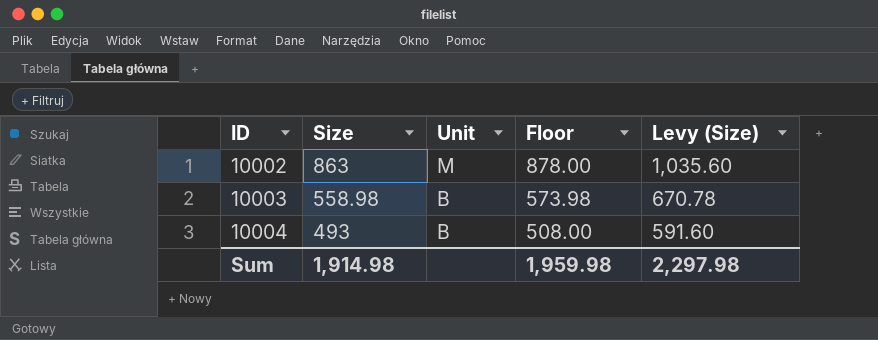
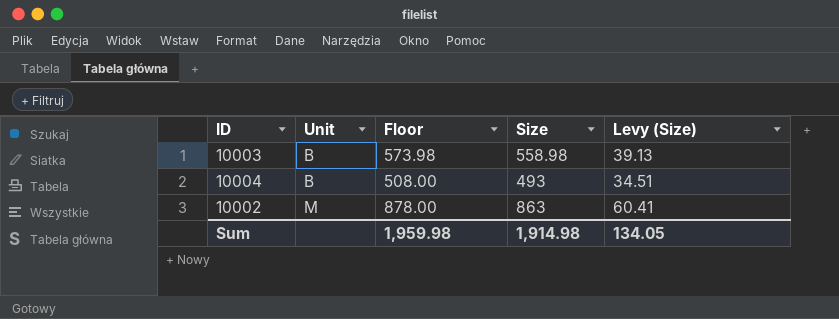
row order: ID ascending -> Unit ascending
column Size | position: 2 -> 4
column Levy (Size) | formula: [Size] * 1.2 -> [Size] * 0.07
Sum | Levy (Size): 2,297.98 -> 134.05

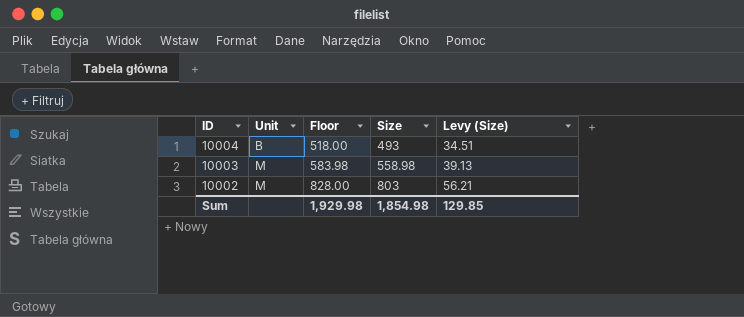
row order: Unit ascending -> ID descending
column Floor | formula: [Size] + 15 -> [Size] + 25
10003 | Unit: B -> M
10002 | Size: 863 -> 803
10002 | Levy (Size): 60.41 -> 56.21
Sum | Floor: 1,959.98 -> 1,929.98
Sum | Size: 1,914.98 -> 1,854.98
Sum | Levy (Size): 134.05 -> 129.85

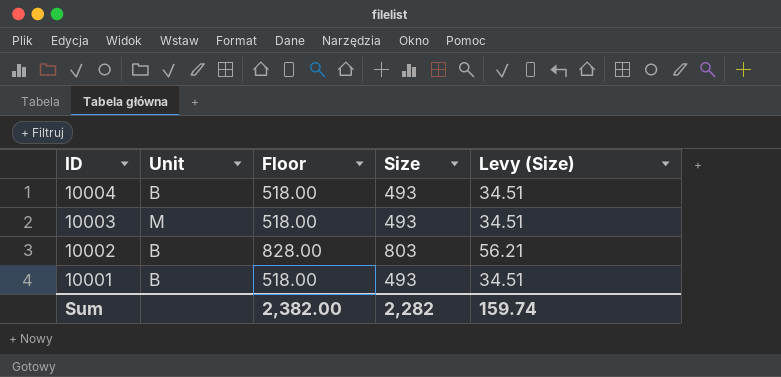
10003 | Floor: 583.98 -> 518.00
10003 | Size: 558.98 -> 493
10003 | Levy (Size): 39.13 -> 34.51
10002 | Unit: M -> B
row 10001: none -> B | 518.00 | 493 | 34.51
Sum | Floor: 1,929.98 -> 2,382.00
Sum | Size: 1,854.98 -> 2,282
Sum | Levy (Size): 129.85 -> 159.74

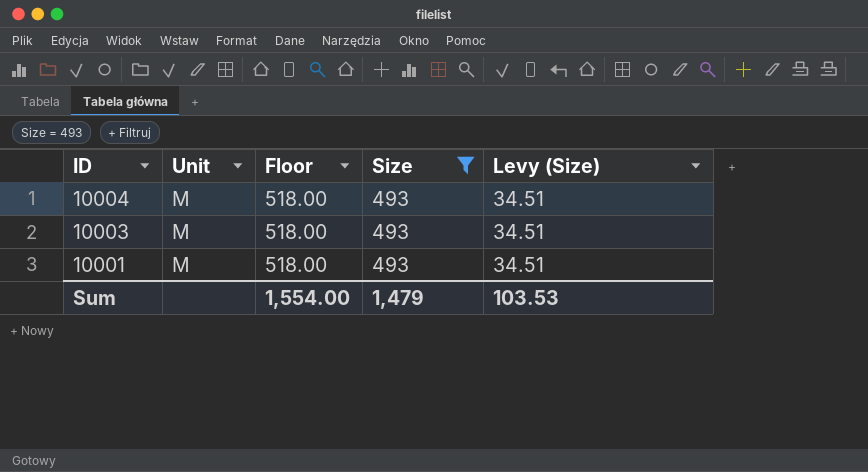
filter: none -> Size = 493
10004 | Unit: B -> M
10001 | Unit: B -> M
Sum | Floor: 2,382.00 -> 1,554.00
Sum | Size: 2,282 -> 1,479
Sum | Levy (Size): 159.74 -> 103.53

